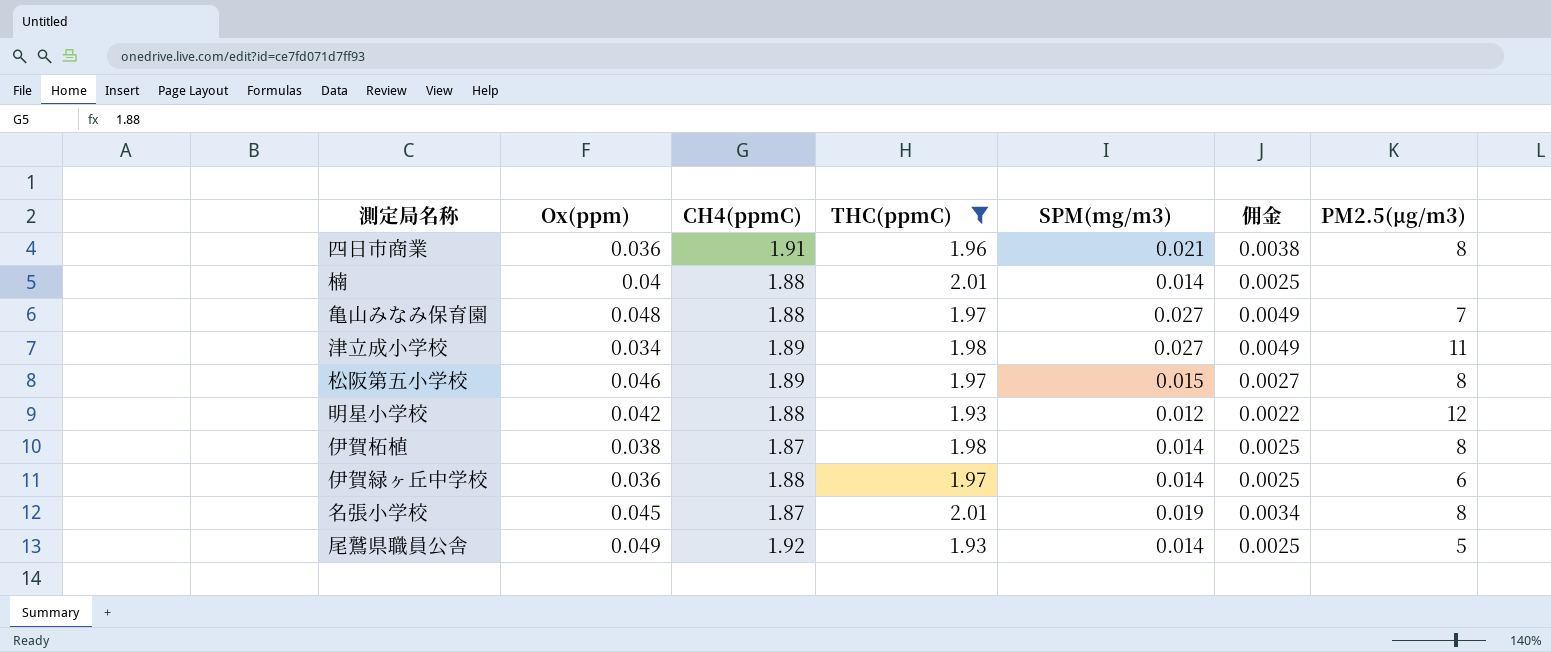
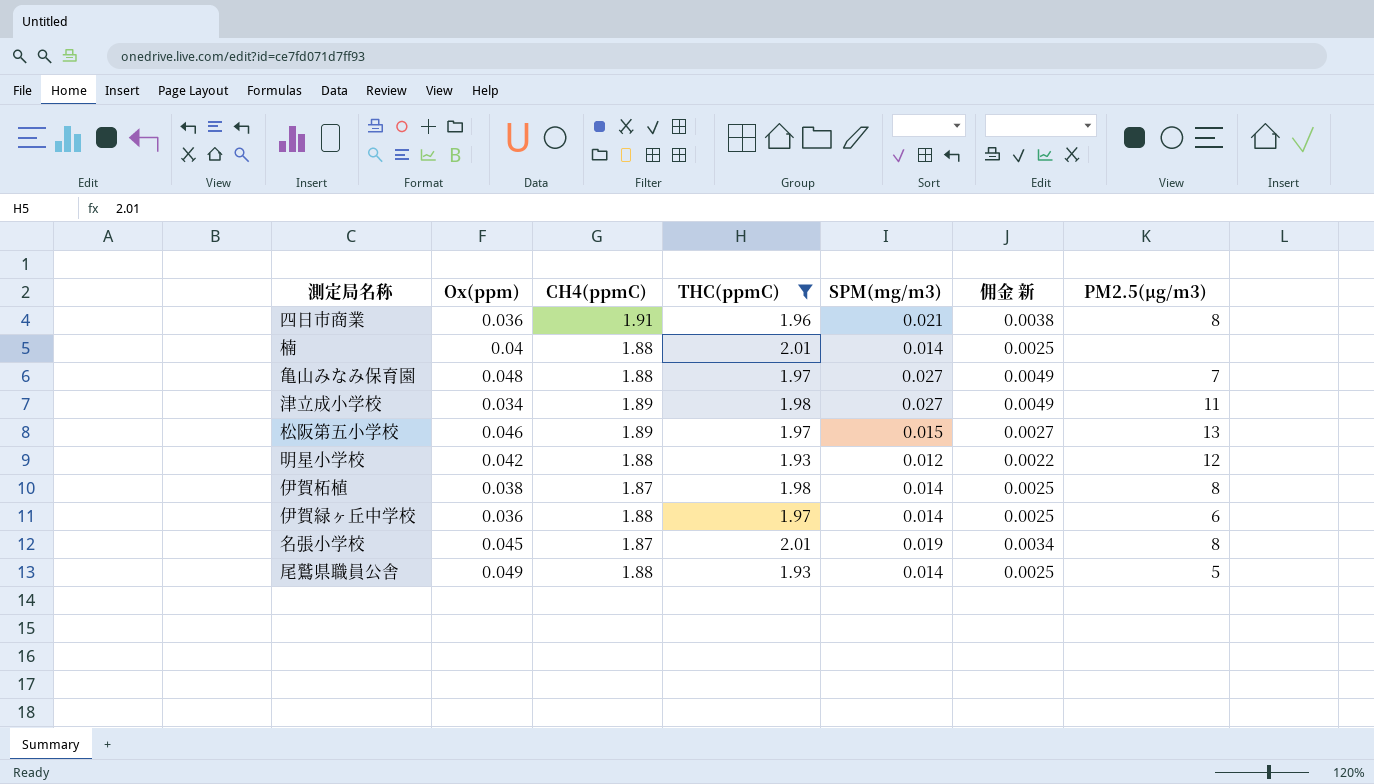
column name: 佣金 -> 佣金 新
松阪第五小学校 | PM2.5(μg/m3): 8 -> 13
尾鷲県職員公舎 | CH4(ppmC): 1.92 -> 1.88

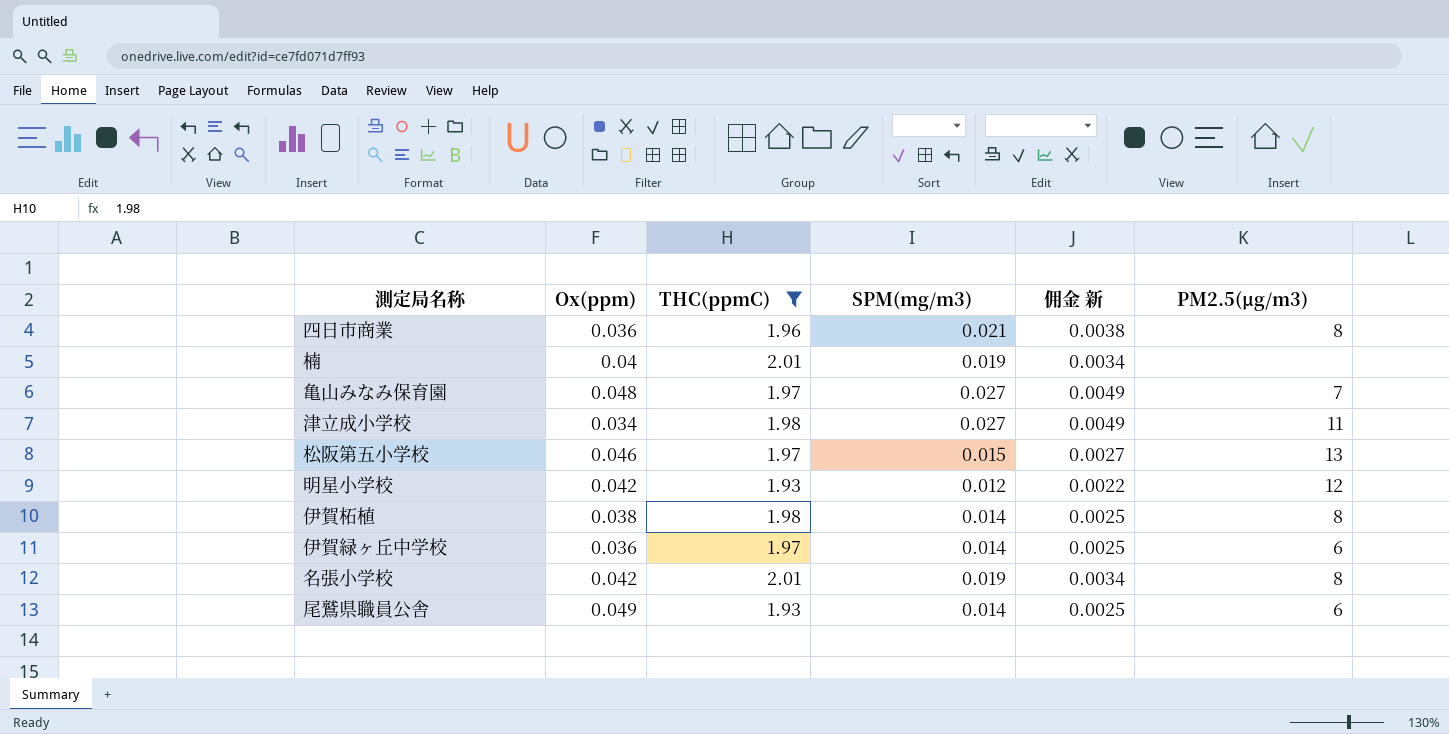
column CH4(ppmC) | position: 3 -> none
楠 | SPM(mg/m3): 0.014 -> 0.019
楠 | 佣金 新: 0.0025 -> 0.0034
名張小学校 | Ox(ppm): 0.045 -> 0.042
尾鷲県職員公舎 | PM2.5(μg/m3): 5 -> 6

